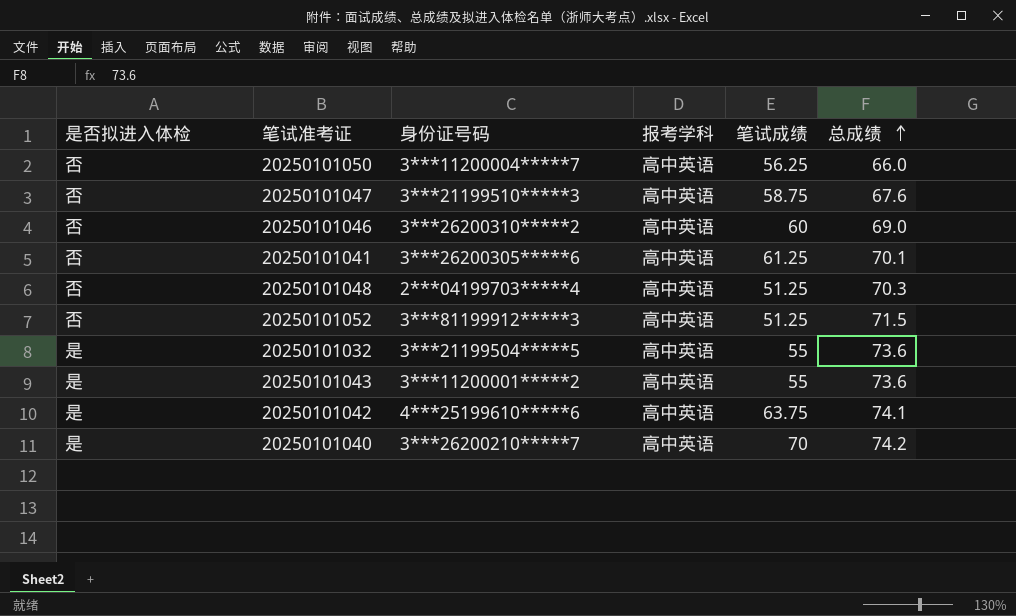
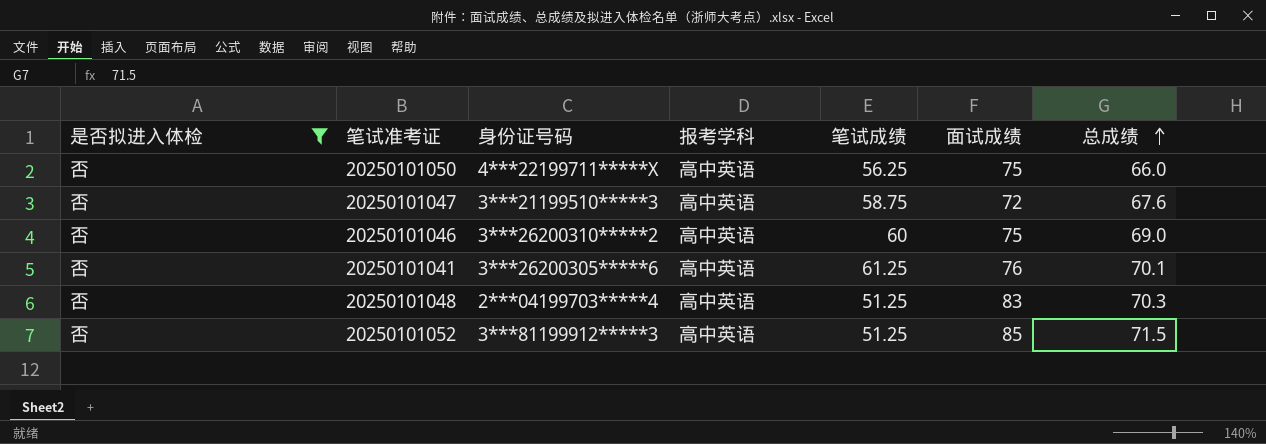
filter: none -> 是否拟进入体检 = 否
column 面试成绩 | position: none -> 6
20250101050 | 身份证号码: 3***11200004*****7 -> 4***22199711*****X

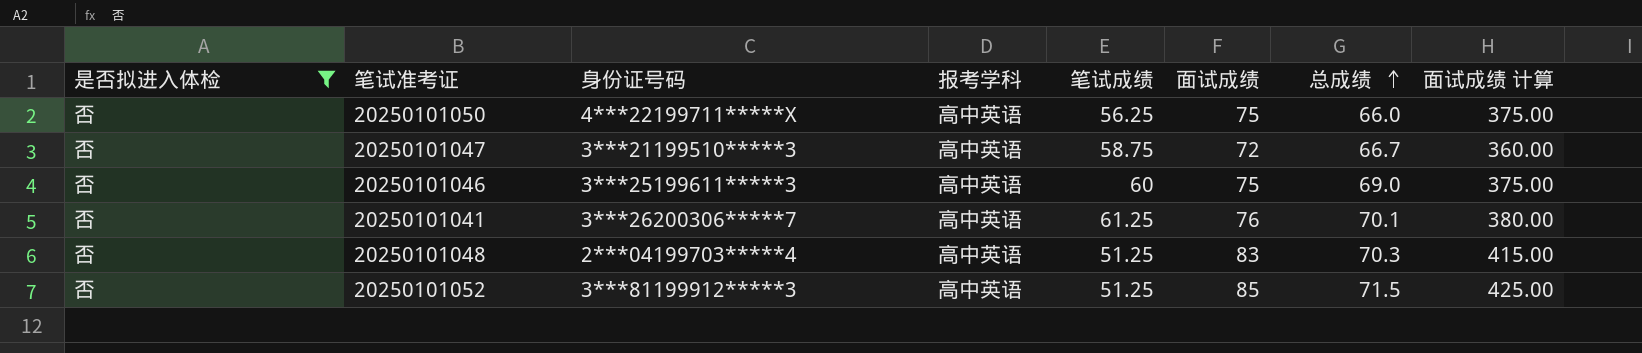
column 面试成绩 计算 | formula: none -> [面试成绩] * 5
20250101047 | 总成绩: 67.6 -> 66.7
20250101046 | 身份证号码: 3***26200310*****2 -> 3***25199611*****3
20250101041 | 身份证号码: 3***26200305*****6 -> 3***26200306*****7

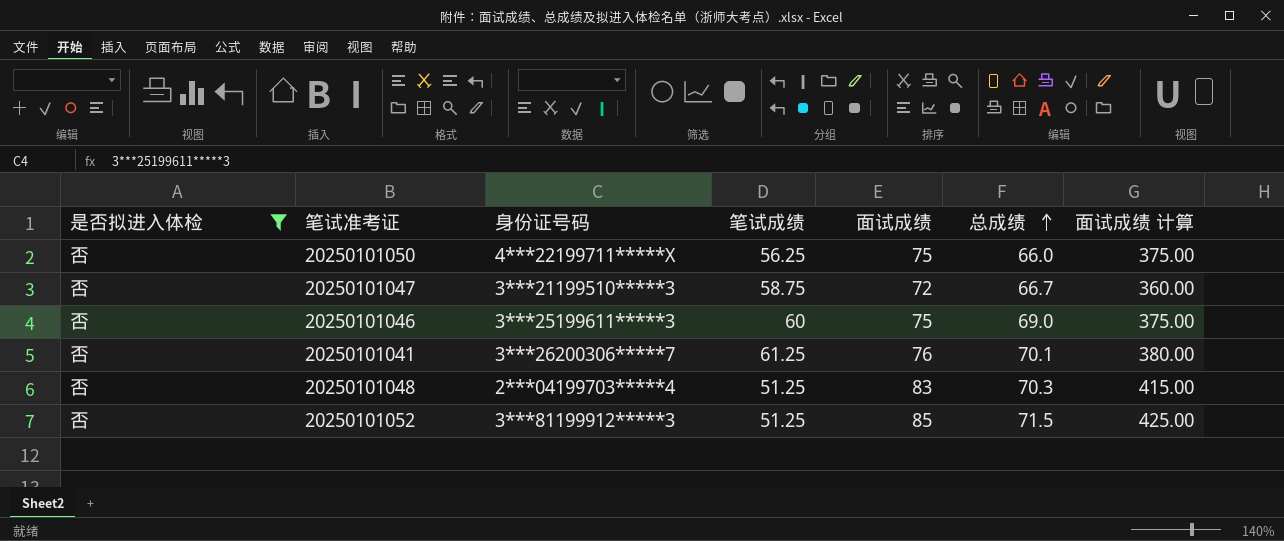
column 报考学科 | position: 4 -> none

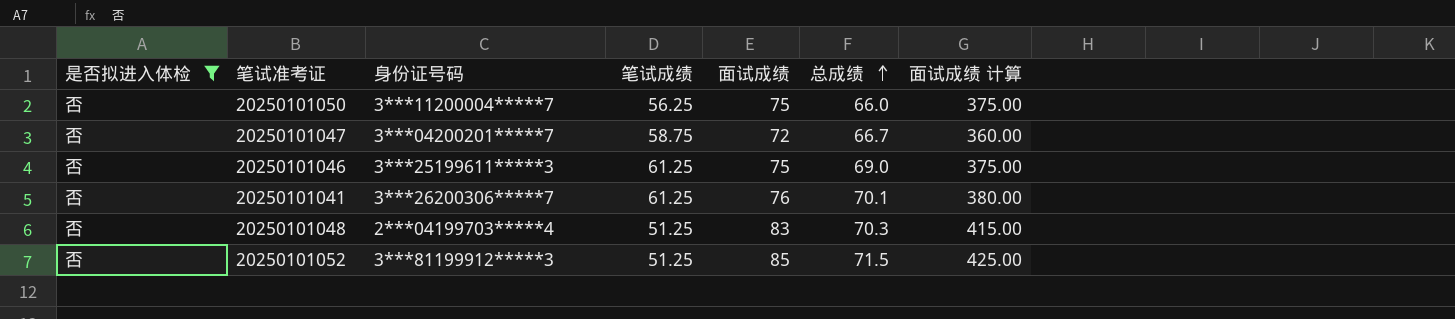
20250101050 | 身份证号码: 4***22199711*****X -> 3***11200004*****7
20250101047 | 身份证号码: 3***21199510*****3 -> 3***04200201*****7
20250101046 | 笔试成绩: 60 -> 61.25

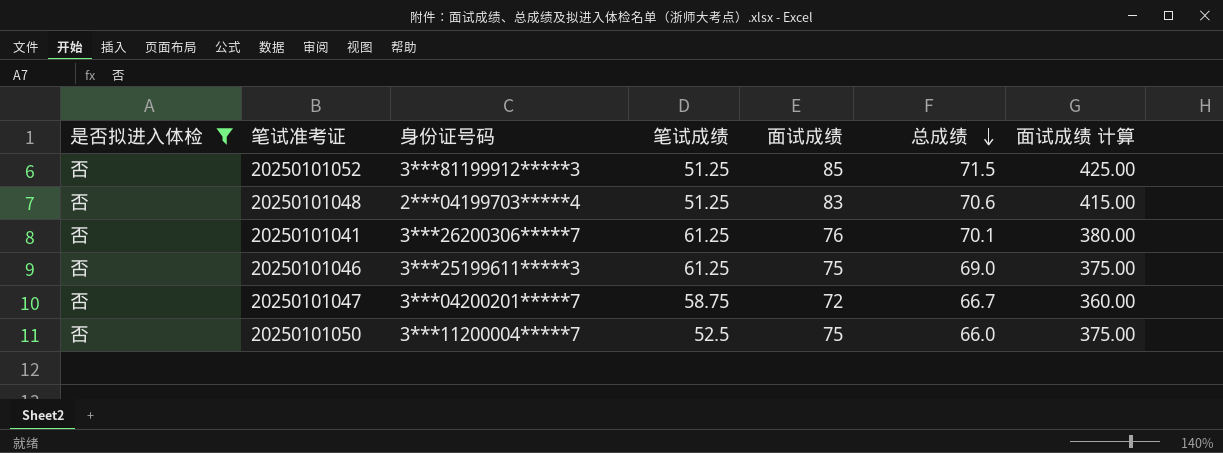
row order: 总成绩 ascending -> 总成绩 descending
20250101048 | 总成绩: 70.3 -> 70.6
20250101050 | 笔试成绩: 56.25 -> 52.5

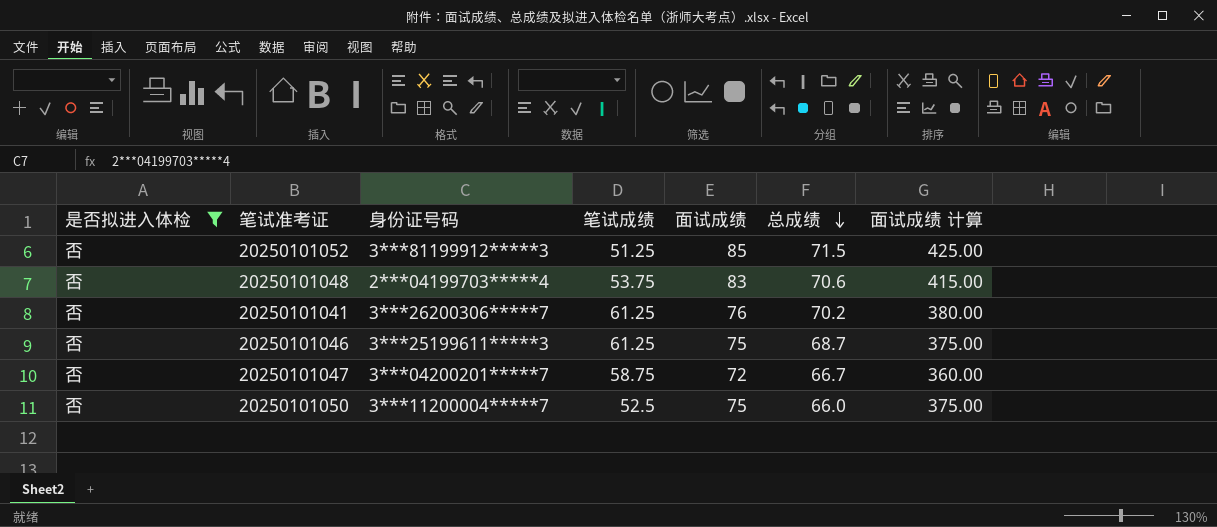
20250101048 | 笔试成绩: 51.25 -> 53.75
20250101041 | 总成绩: 70.1 -> 70.2
20250101046 | 总成绩: 69.0 -> 68.7

